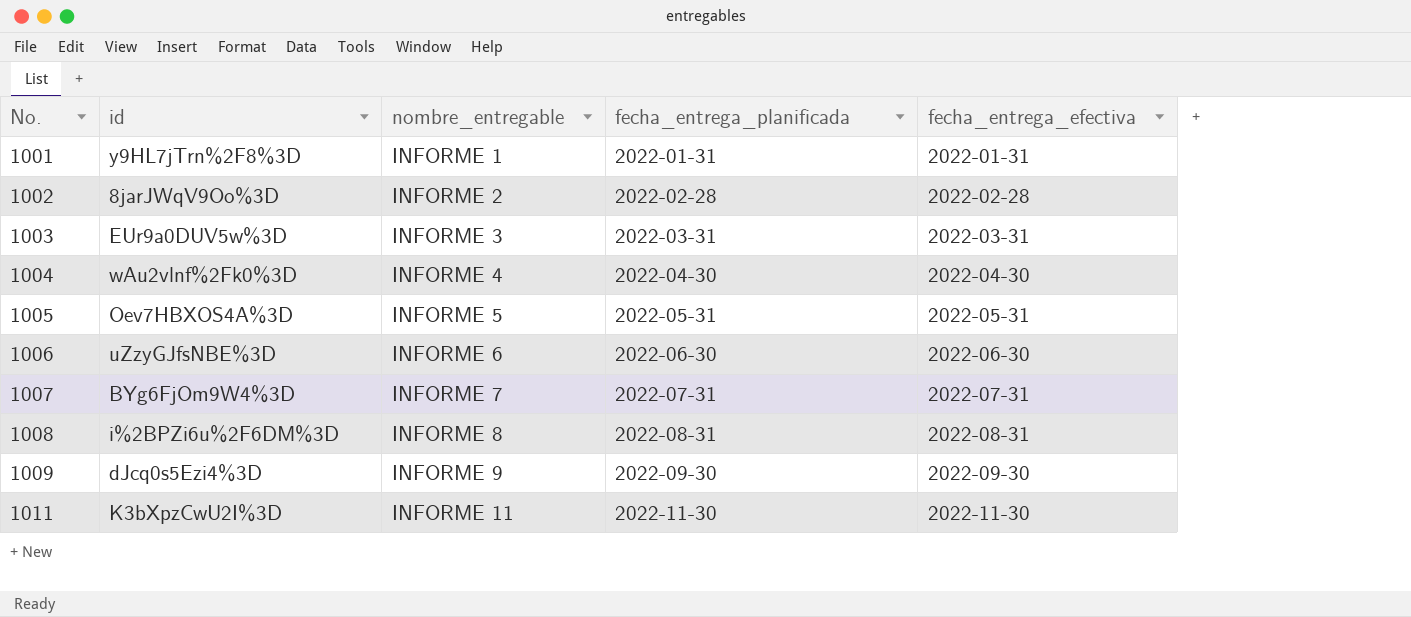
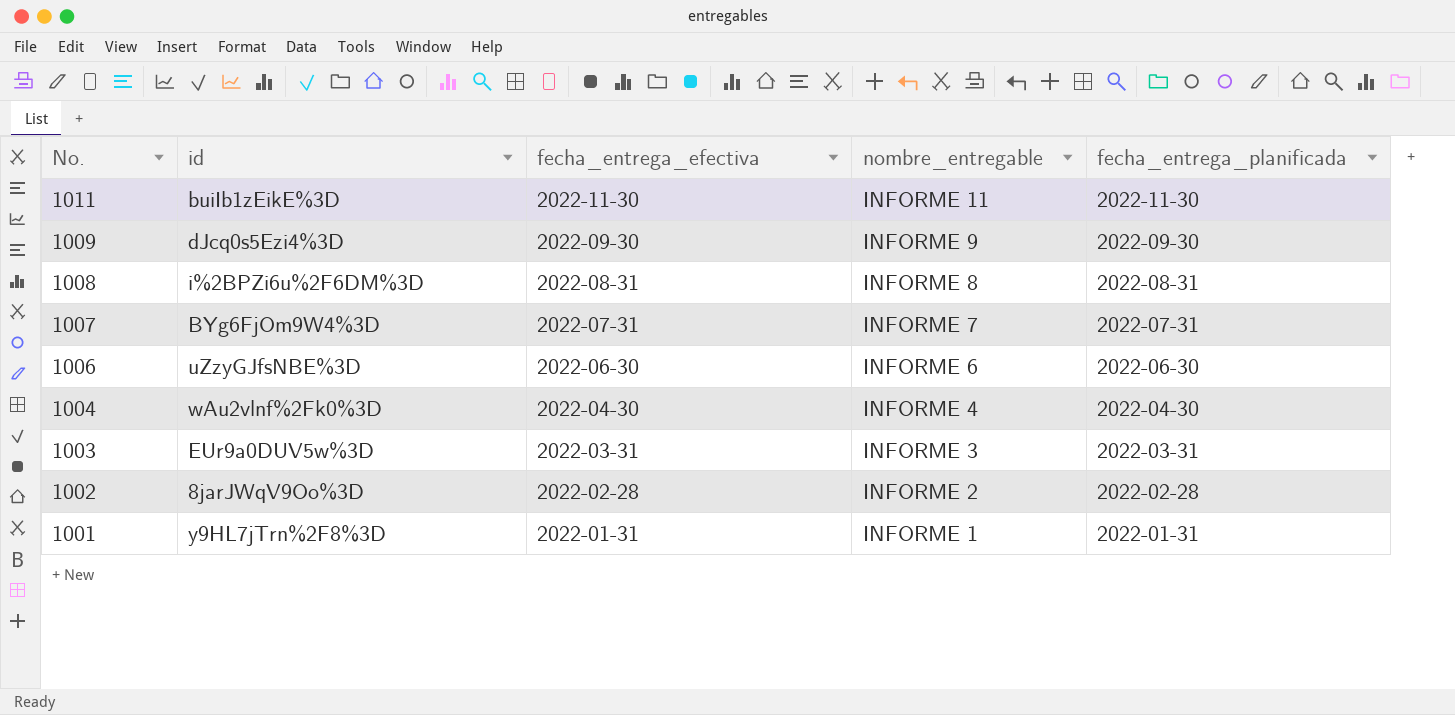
row order: No. ascending -> No. descending
column fecha_entrega_efectiva | position: 5 -> 3
row 1005: Oev7HBXOS4A%3D | INFORME 5 | 2022-05-31 | 2022-05-31 -> none
1011 | id: K3bXpzCwU2I%3D -> buiIb1zEikE%3D

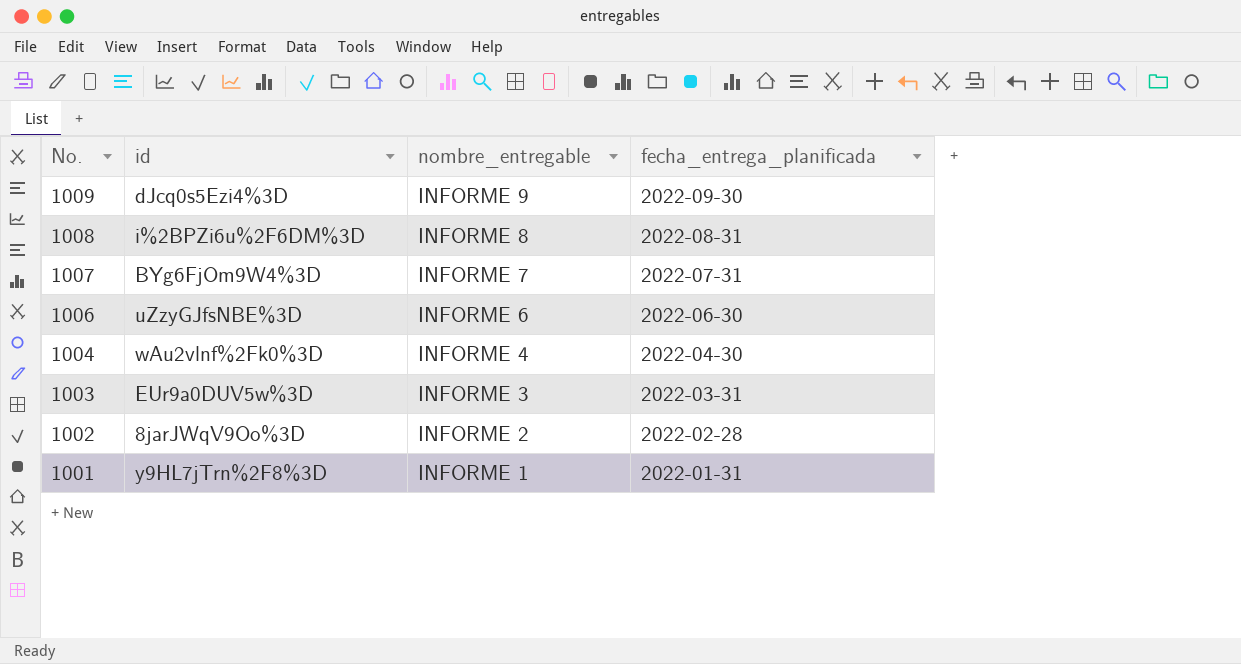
column fecha_entrega_efectiva | position: 3 -> none
row 1011: buiIb1zEikE%3D | 2022-11-30 | INFORME 11 | 2022-11-30 -> none

